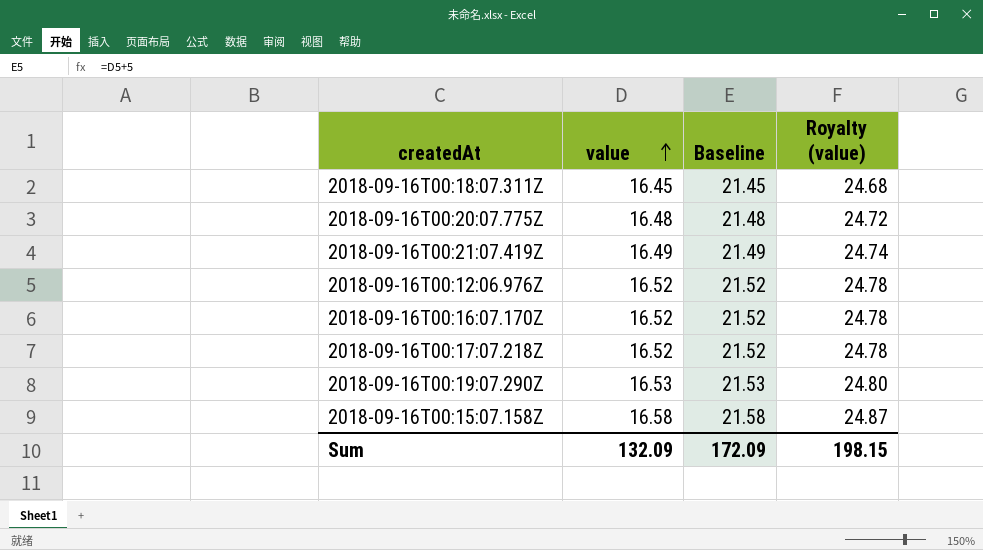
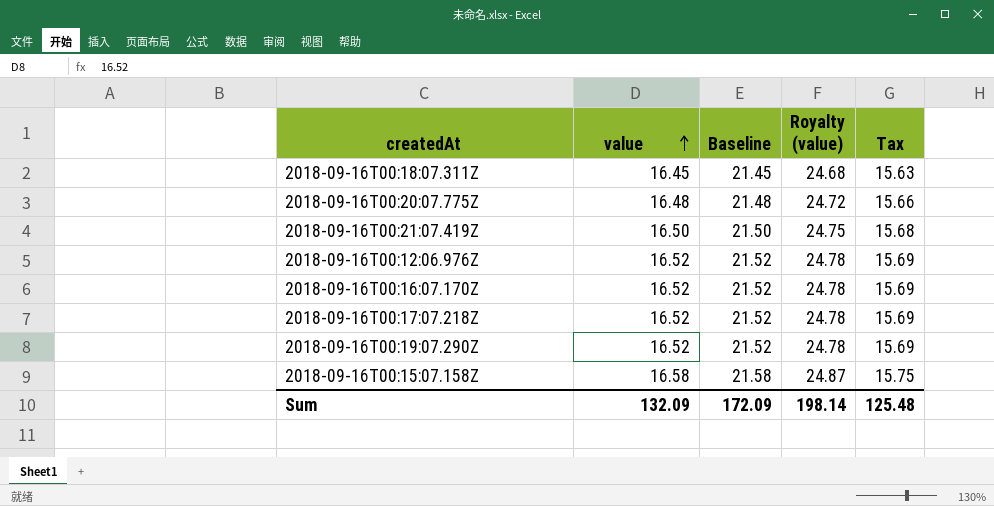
column Tax | formula: none -> [value] * 0.95
2018-09-16T00:21:07.419Z | value: 16.49 -> 16.50
2018-09-16T00:21:07.419Z | Baseline: 21.49 -> 21.50
2018-09-16T00:21:07.419Z | Royalty (value): 24.74 -> 24.75
2018-09-16T00:19:07.290Z | value: 16.53 -> 16.52
2018-09-16T00:19:07.290Z | Baseline: 21.53 -> 21.52
2018-09-16T00:19:07.290Z | Royalty (value): 24.80 -> 24.78
Sum | Royalty (value): 198.15 -> 198.14

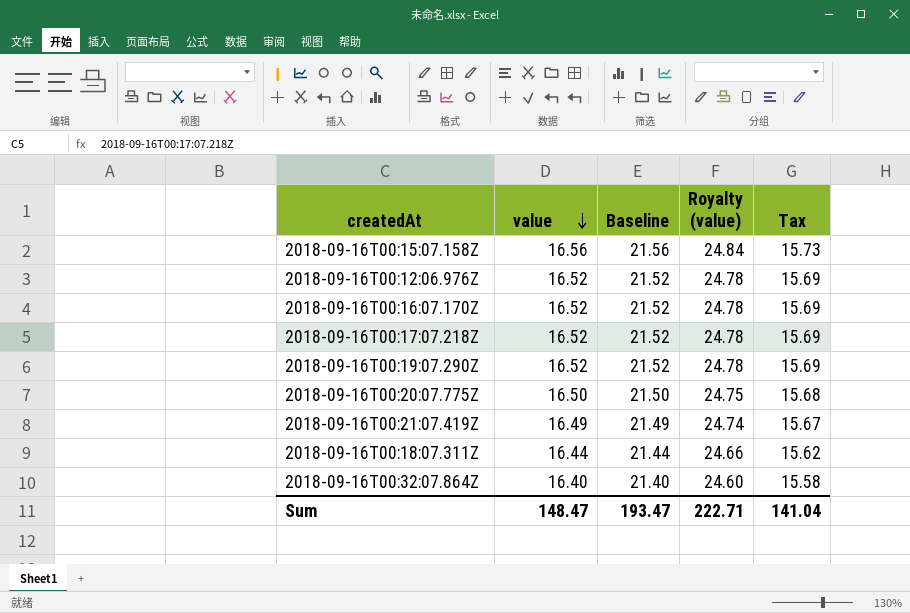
row order: value ascending -> value descending
2018-09-16T00:15:07.158Z | value: 16.58 -> 16.56
2018-09-16T00:15:07.158Z | Baseline: 21.58 -> 21.56
2018-09-16T00:15:07.158Z | Royalty (value): 24.87 -> 24.84
2018-09-16T00:15:07.158Z | Tax: 15.75 -> 15.73
2018-09-16T00:20:07.775Z | value: 16.48 -> 16.50
2018-09-16T00:20:07.775Z | Baseline: 21.48 -> 21.50
2018-09-16T00:20:07.775Z | Royalty (value): 24.72 -> 24.75
2018-09-16T00:20:07.775Z | Tax: 15.66 -> 15.68
2018-09-16T00:21:07.419Z | value: 16.50 -> 16.49
2018-09-16T00:21:07.419Z | Baseline: 21.50 -> 21.49
2018-09-16T00:21:07.419Z | Royalty (value): 24.75 -> 24.74
2018-09-16T00:21:07.419Z | Tax: 15.68 -> 15.67
2018-09-16T00:18:07.311Z | value: 16.45 -> 16.44
2018-09-16T00:18:07.311Z | Baseline: 21.45 -> 21.44
2018-09-16T00:18:07.311Z | Royalty (value): 24.68 -> 24.66
2018-09-16T00:18:07.311Z | Tax: 15.63 -> 15.62
row 2018-09-16T00:32:07.864Z: none -> 16.40 | 21.40 | 24.60 | 15.58
Sum | value: 132.09 -> 148.47
Sum | Baseline: 172.09 -> 193.47
Sum | Royalty (value): 198.14 -> 222.71
Sum | Tax: 125.48 -> 141.04

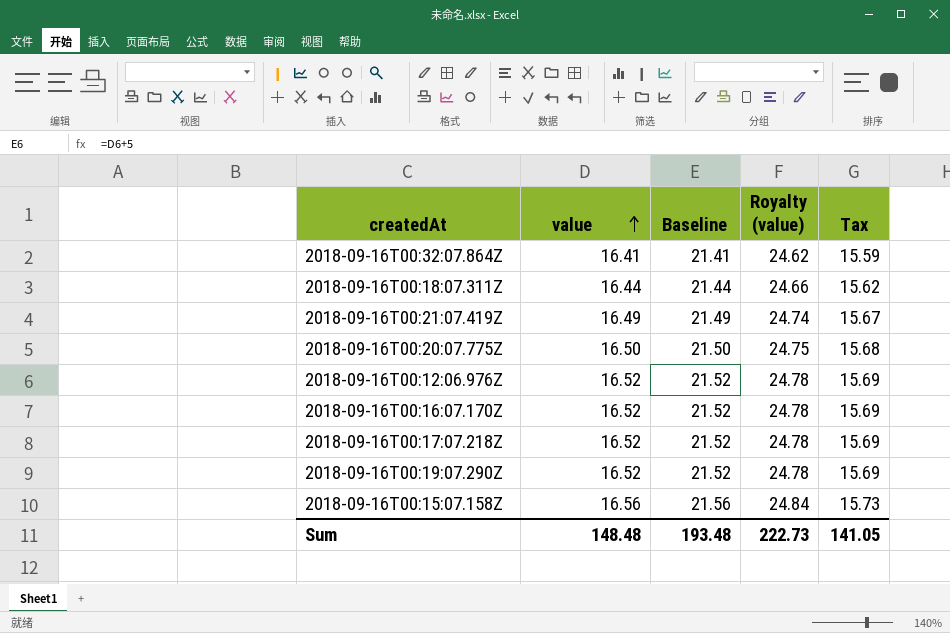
row order: value descending -> value ascending
2018-09-16T00:32:07.864Z | value: 16.40 -> 16.41
2018-09-16T00:32:07.864Z | Baseline: 21.40 -> 21.41
2018-09-16T00:32:07.864Z | Royalty (value): 24.60 -> 24.62
2018-09-16T00:32:07.864Z | Tax: 15.58 -> 15.59
Sum | value: 148.47 -> 148.48
Sum | Baseline: 193.47 -> 193.48
Sum | Royalty (value): 222.71 -> 222.73
Sum | Tax: 141.04 -> 141.05

